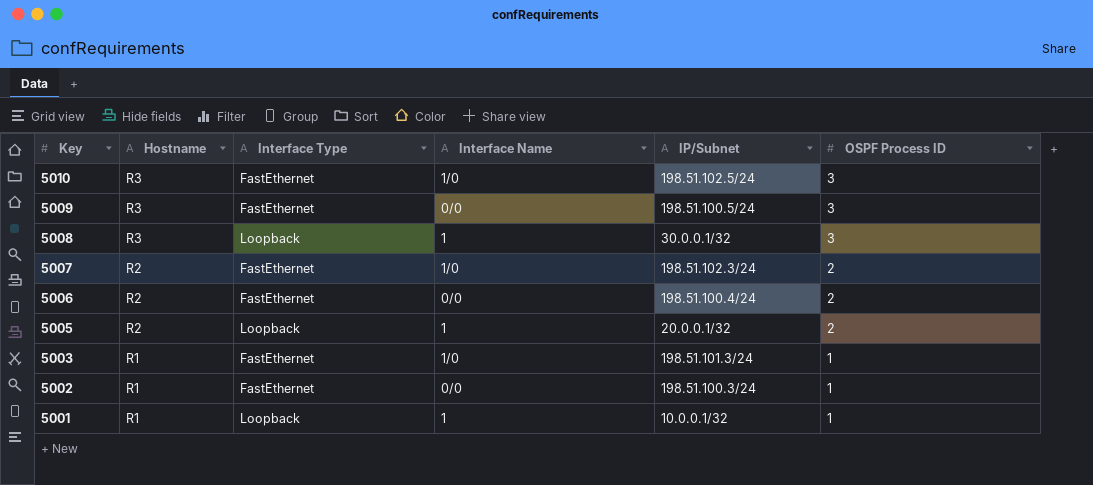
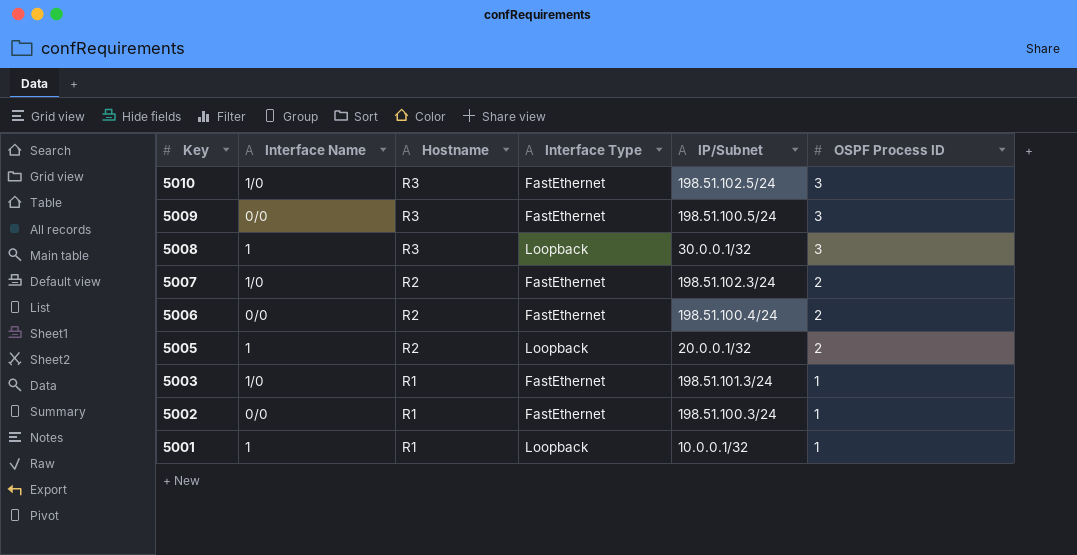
column Interface Name | position: 4 -> 2

